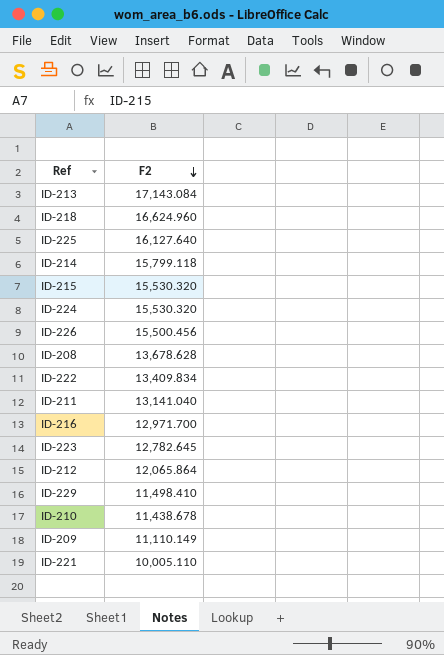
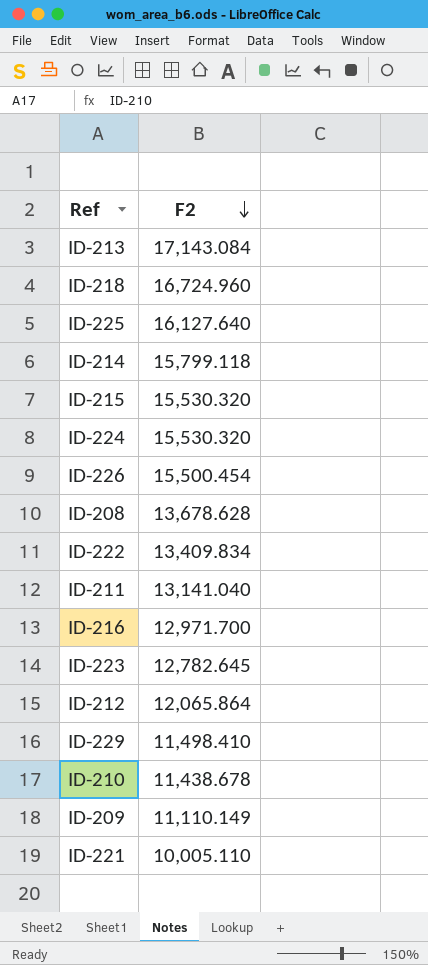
ID-218 | F2: 16,624.960 -> 16,724.960
ID-226 | F2: 15,500.456 -> 15,500.454

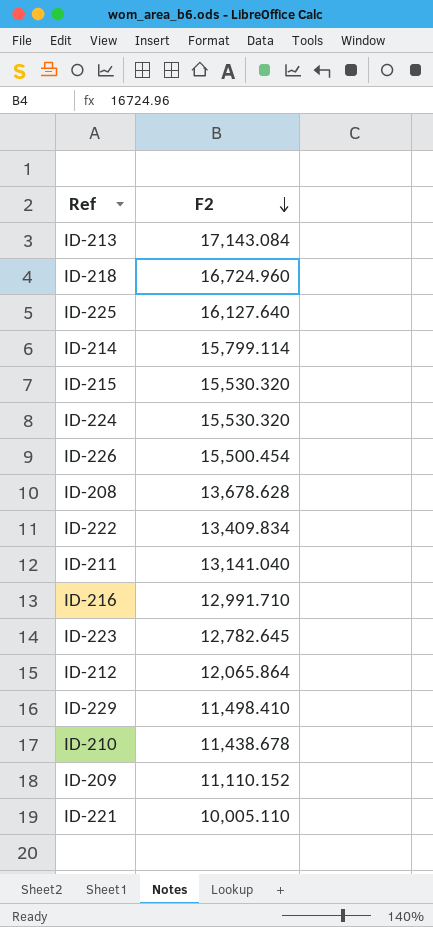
ID-214 | F2: 15,799.118 -> 15,799.114
ID-216 | F2: 12,971.700 -> 12,991.710
ID-209 | F2: 11,110.149 -> 11,110.152

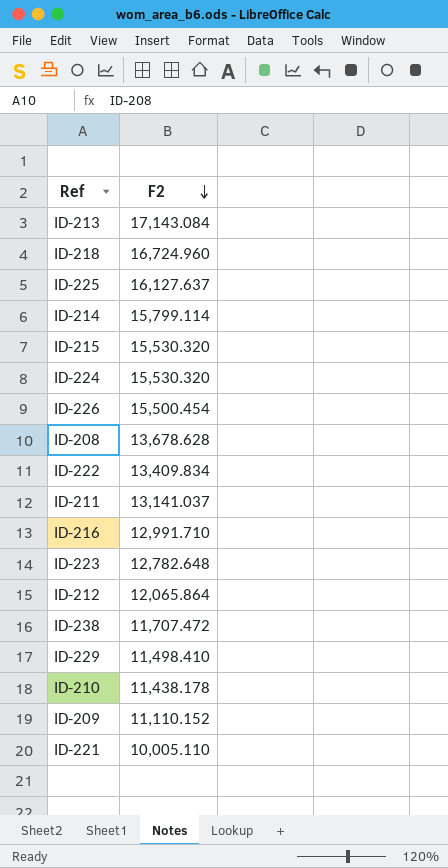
ID-225 | F2: 16,127.640 -> 16,127.637
ID-211 | F2: 13,141.040 -> 13,141.037
ID-223 | F2: 12,782.645 -> 12,782.648
row ID-238: none -> 11,707.472
ID-210 | F2: 11,438.678 -> 11,438.178

